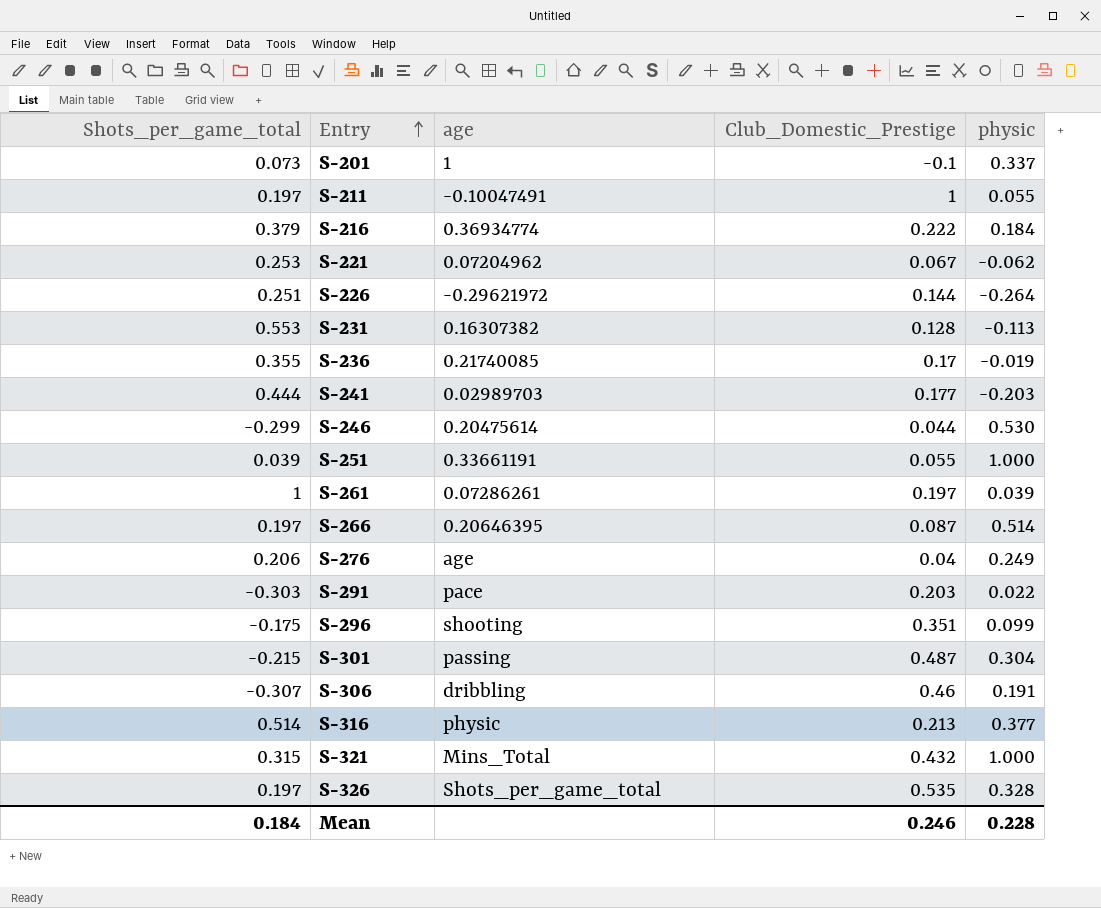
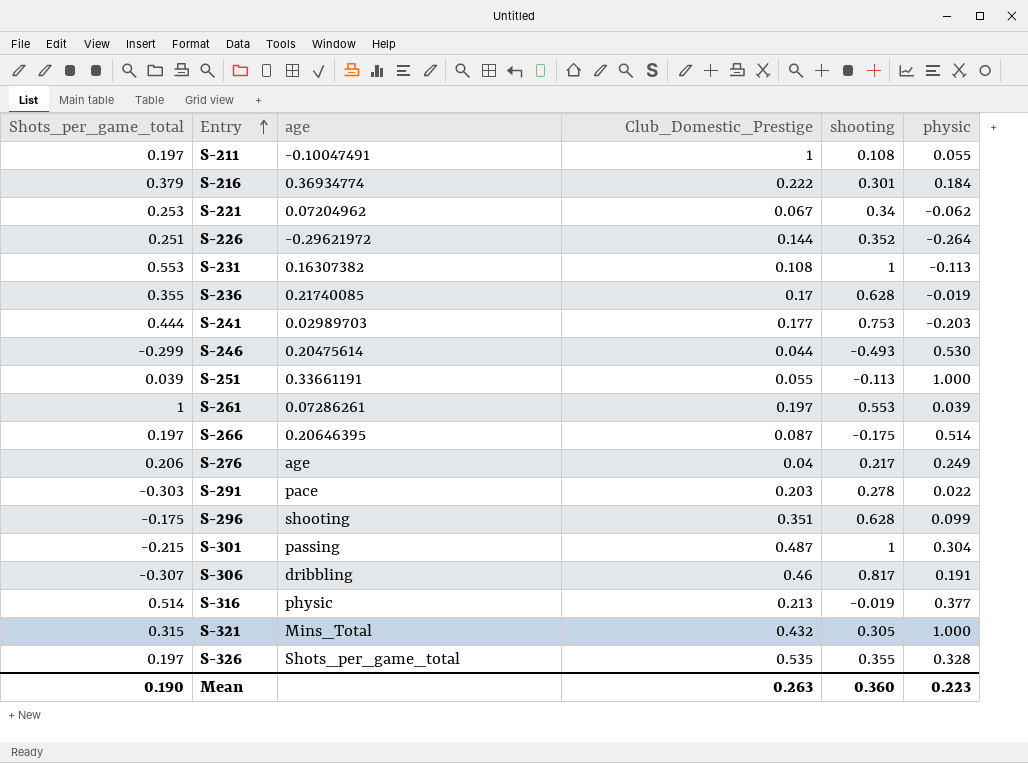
column shooting | position: none -> 5
row S-201: 0.073 | 1 | -0.1 | 0.337 -> none
S-231 | Club_Domestic_Prestige: 0.128 -> 0.108
Mean | Shots_per_game_total: 0.184 -> 0.190
Mean | Club_Domestic_Prestige: 0.246 -> 0.263
Mean | physic: 0.228 -> 0.223

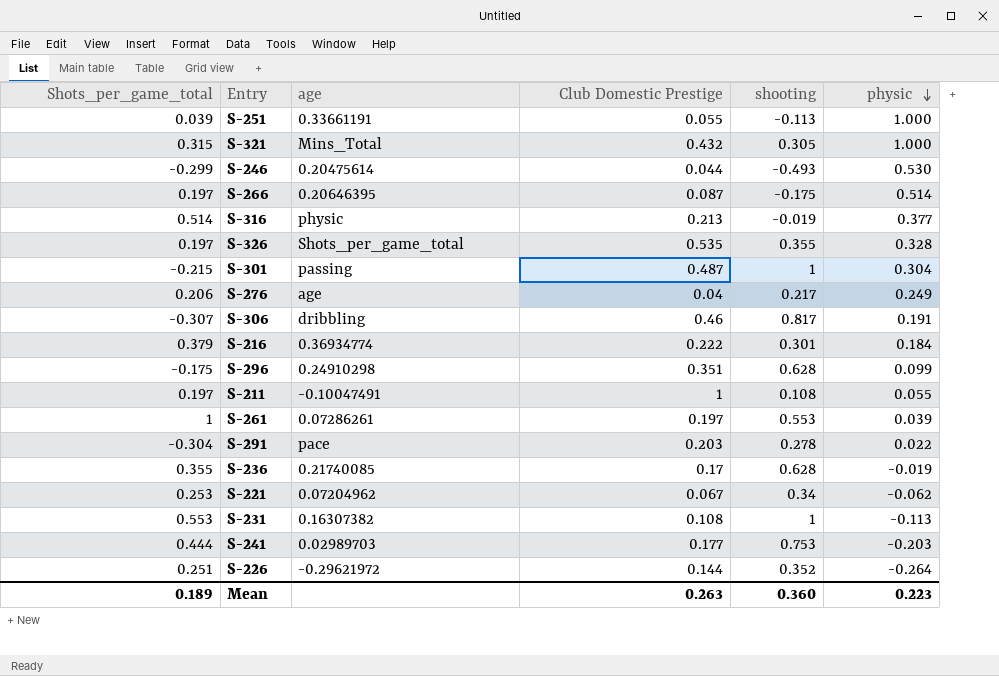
row order: Entry ascending -> physic descending
column name: Club_Domestic_Prestige -> Club Domestic Prestige
S-296 | age: shooting -> 0.24910298
S-291 | Shots_per_game_total: -0.303 -> -0.304
Mean | Shots_per_game_total: 0.190 -> 0.189

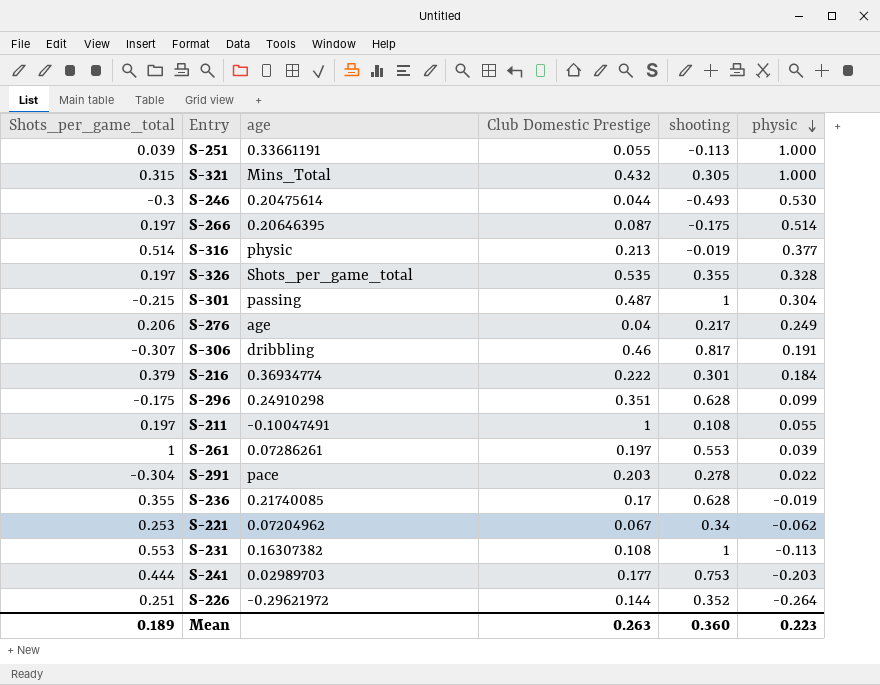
S-246 | Shots_per_game_total: -0.299 -> -0.3

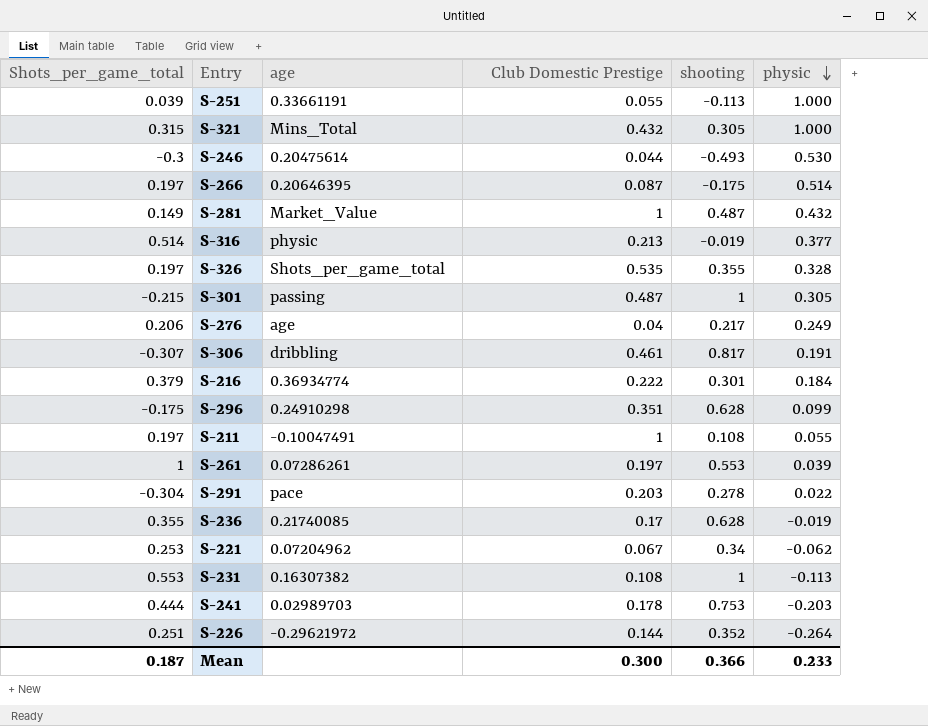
row S-281: none -> 0.149 | Market_Value | 1 | 0.487 | 0.432
S-301 | physic: 0.304 -> 0.305
S-306 | Club Domestic Prestige: 0.46 -> 0.461
S-241 | Club Domestic Prestige: 0.177 -> 0.178
Mean | Shots_per_game_total: 0.189 -> 0.187
Mean | Club Domestic Prestige: 0.263 -> 0.300
Mean | shooting: 0.360 -> 0.366
Mean | physic: 0.223 -> 0.233

